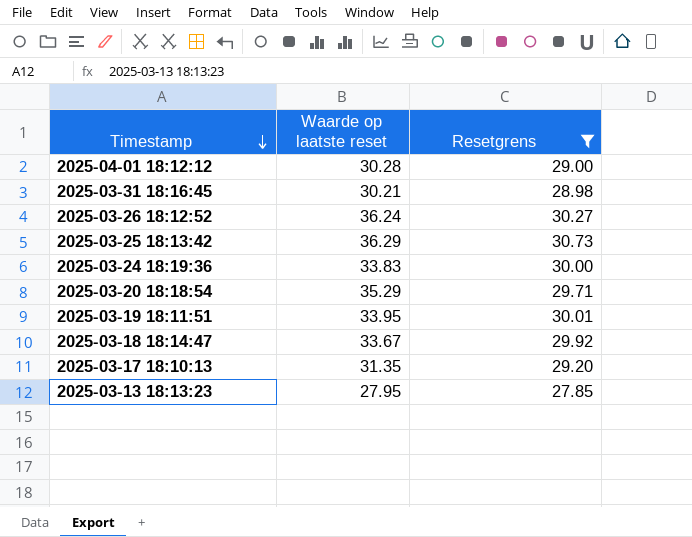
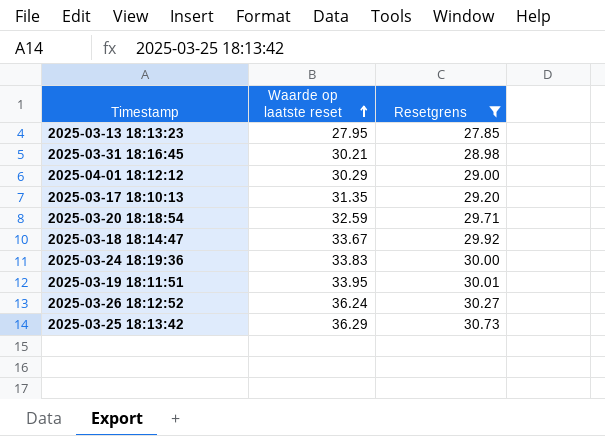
row order: Timestamp descending -> Waarde op laatste reset ascending
2025-04-01 18:12:12 | Waarde op laatste reset: 30.28 -> 30.29
2025-03-20 18:18:54 | Waarde op laatste reset: 35.29 -> 32.59

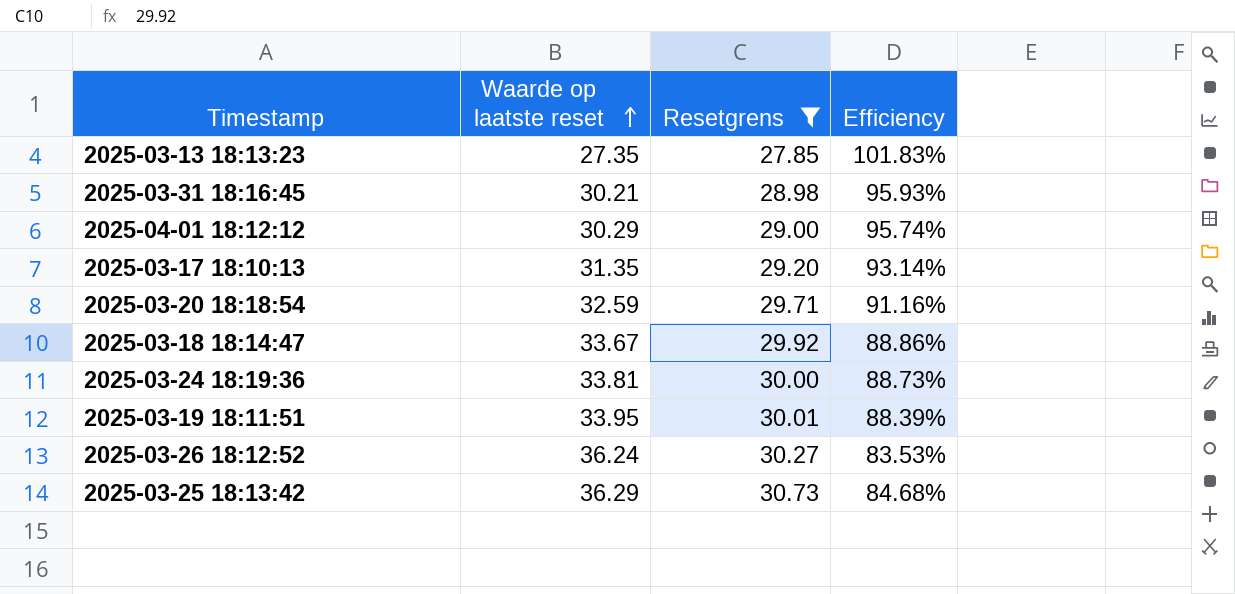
column Efficiency | formula: none -> [Resetgrens] / [Waarde op laatste reset]
2025-03-13 18:13:23 | Waarde op laatste reset: 27.95 -> 27.35
2025-03-24 18:19:36 | Waarde op laatste reset: 33.83 -> 33.81

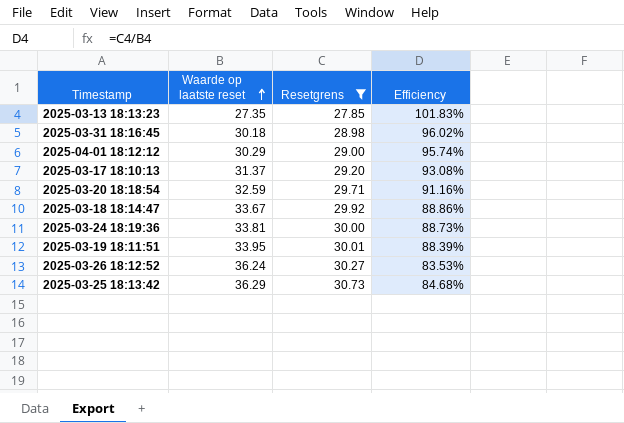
2025-03-31 18:16:45 | Waarde op laatste reset: 30.21 -> 30.18
2025-03-31 18:16:45 | Efficiency: 95.93% -> 96.02%
2025-03-17 18:10:13 | Waarde op laatste reset: 31.35 -> 31.37
2025-03-17 18:10:13 | Efficiency: 93.14% -> 93.08%

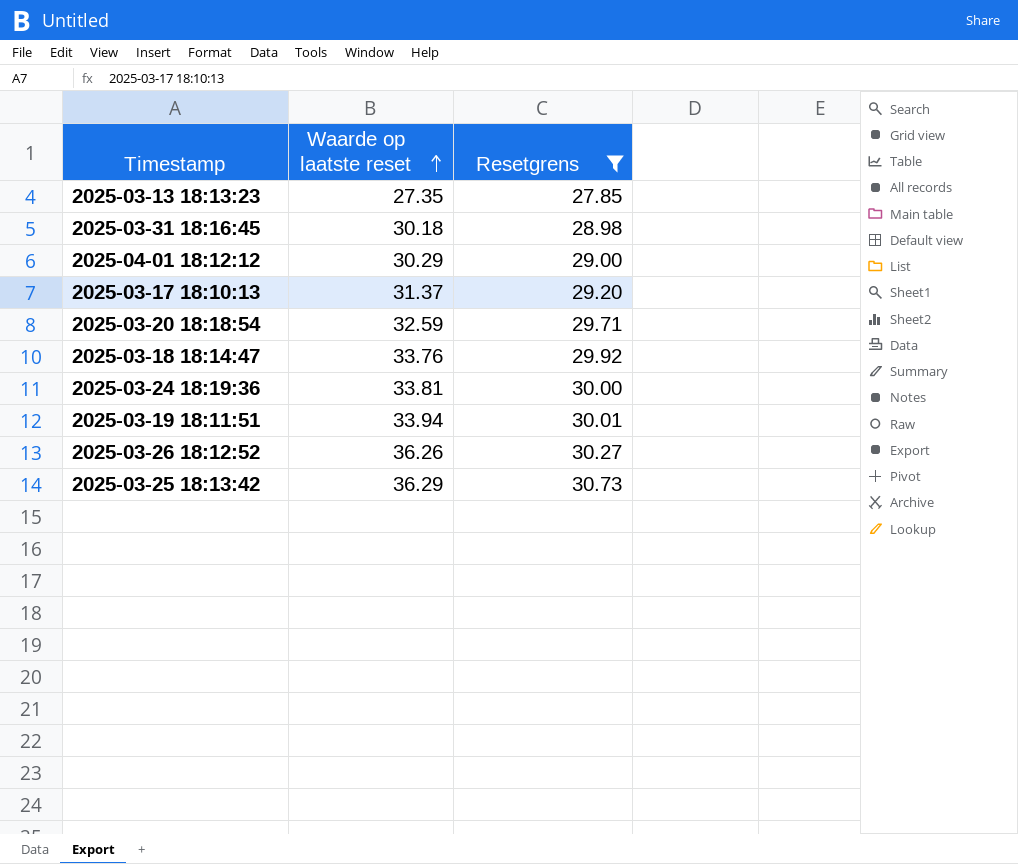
column Efficiency | formula: [Resetgrens] / [Waarde op laatste reset] -> none
2025-03-18 18:14:47 | Waarde op laatste reset: 33.67 -> 33.76
2025-03-19 18:11:51 | Waarde op laatste reset: 33.95 -> 33.94
2025-03-26 18:12:52 | Waarde op laatste reset: 36.24 -> 36.26

